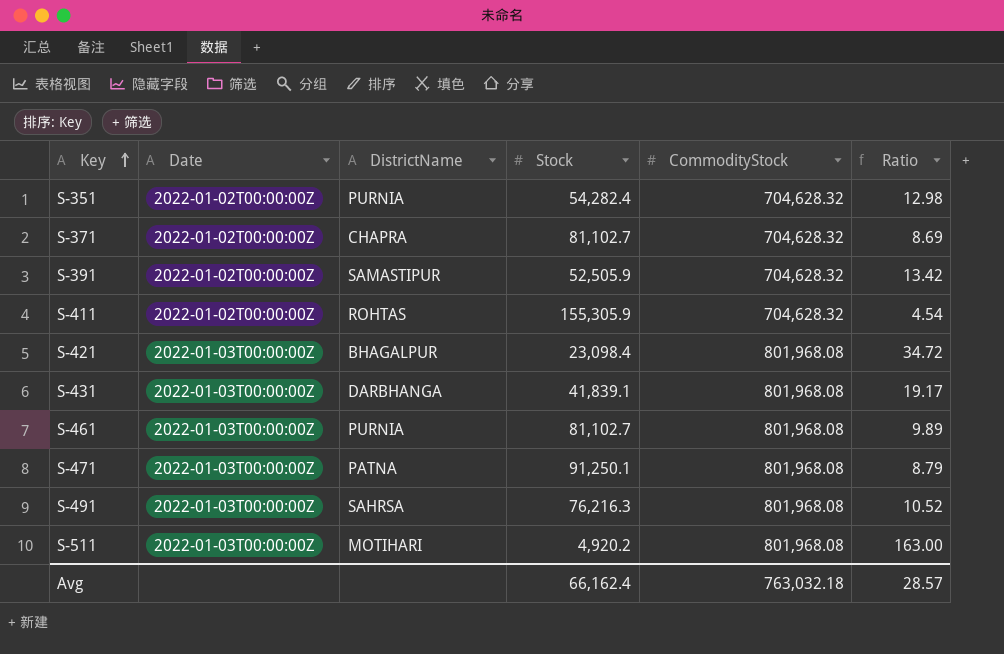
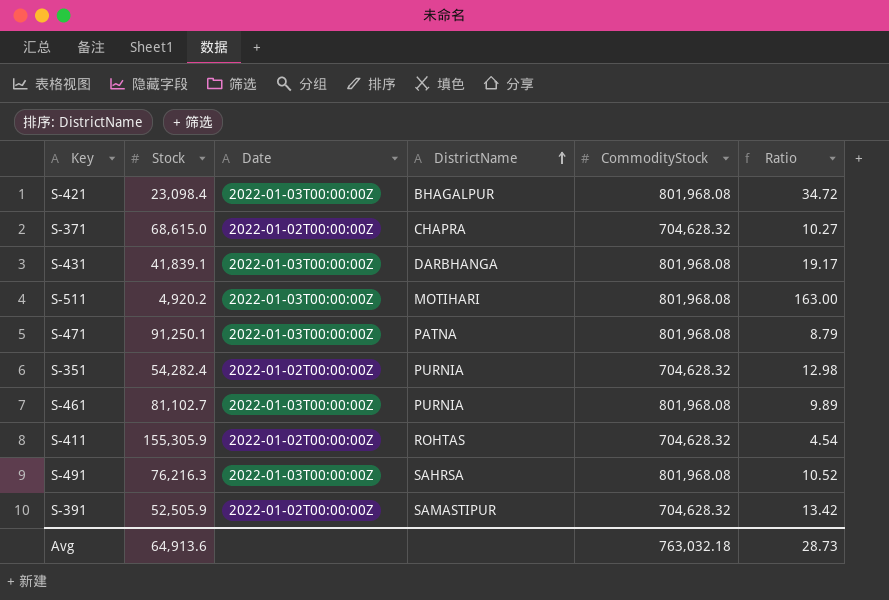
row order: Key ascending -> DistrictName ascending
column Stock | position: 4 -> 2
S-371 | Stock: 81,102.7 -> 68,615.0
S-371 | Ratio: 8.69 -> 10.27
Avg | Stock: 66,162.4 -> 64,913.6
Avg | Ratio: 28.57 -> 28.73

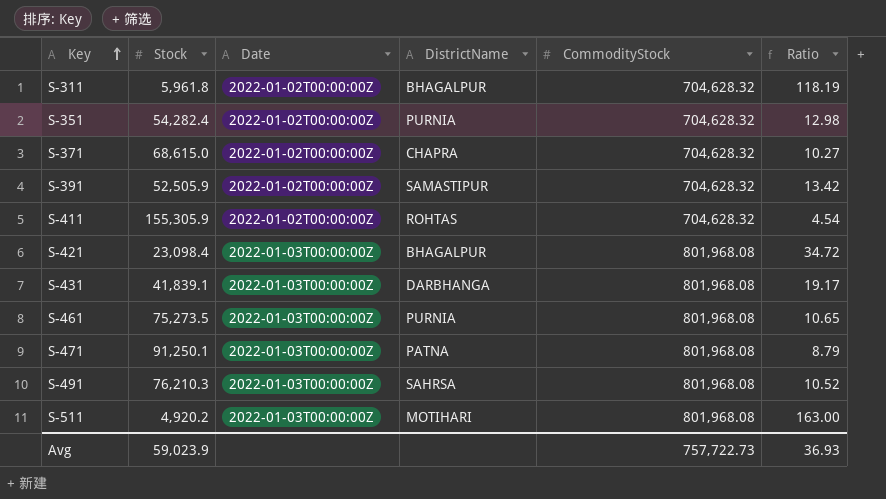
row order: DistrictName ascending -> Key ascending
row S-311: none -> 5,961.8 | 2022-01-02T00:00:00Z | BHAGALPUR | 704,628.32 | 118.19
S-461 | Stock: 81,102.7 -> 75,273.5
S-461 | Ratio: 9.89 -> 10.65
S-491 | Stock: 76,216.3 -> 76,210.3
Avg | Stock: 64,913.6 -> 59,023.9
Avg | CommodityStock: 763,032.18 -> 757,722.73
Avg | Ratio: 28.73 -> 36.93

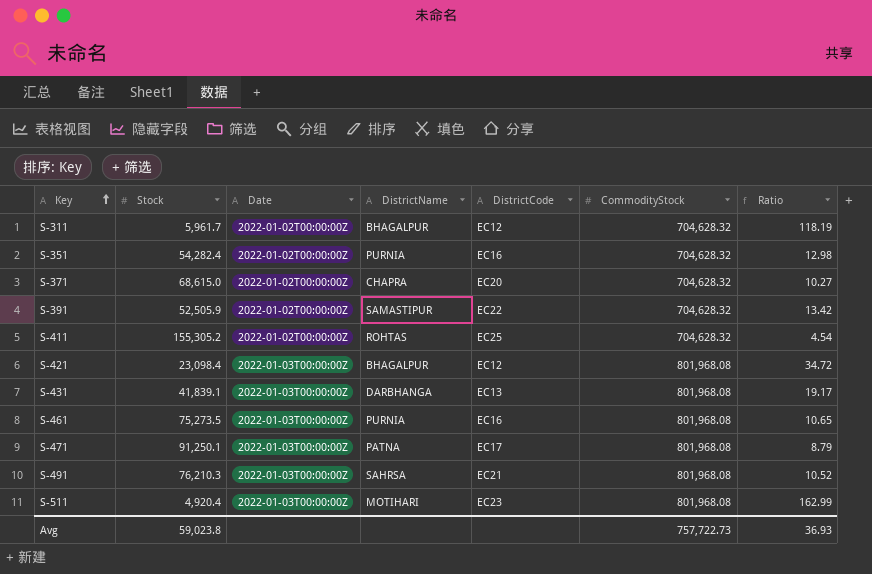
column DistrictCode | position: none -> 5
S-311 | Stock: 5,961.8 -> 5,961.7
S-411 | Stock: 155,305.9 -> 155,305.2
S-511 | Stock: 4,920.2 -> 4,920.4
S-511 | Ratio: 163.00 -> 162.99
Avg | Stock: 59,023.9 -> 59,023.8

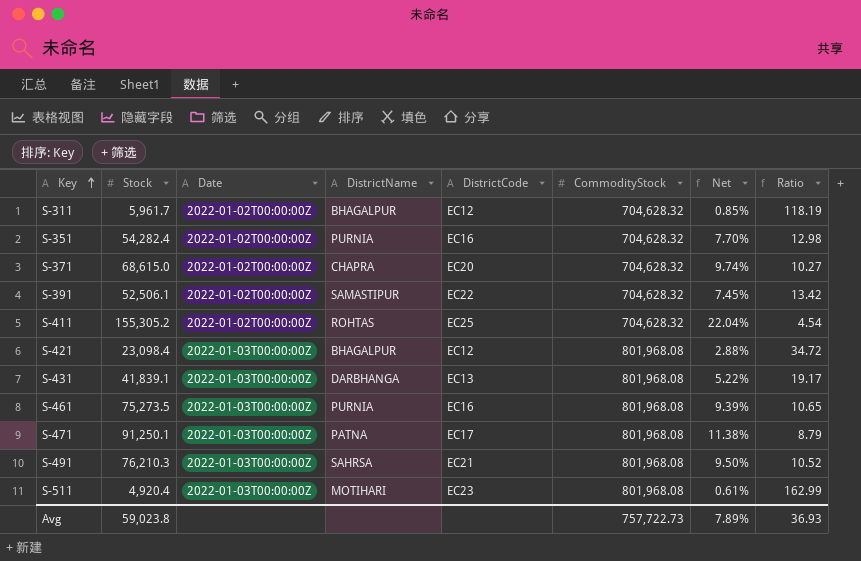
column Net | formula: none -> [Stock] / [CommodityStock]
S-391 | Stock: 52,505.9 -> 52,506.1

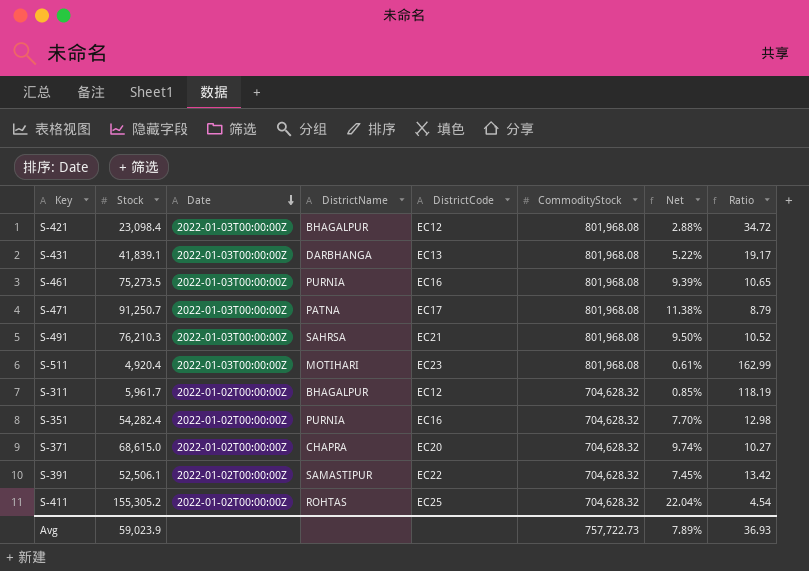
row order: Key ascending -> Date descending
S-471 | Stock: 91,250.1 -> 91,250.7
Avg | Stock: 59,023.8 -> 59,023.9

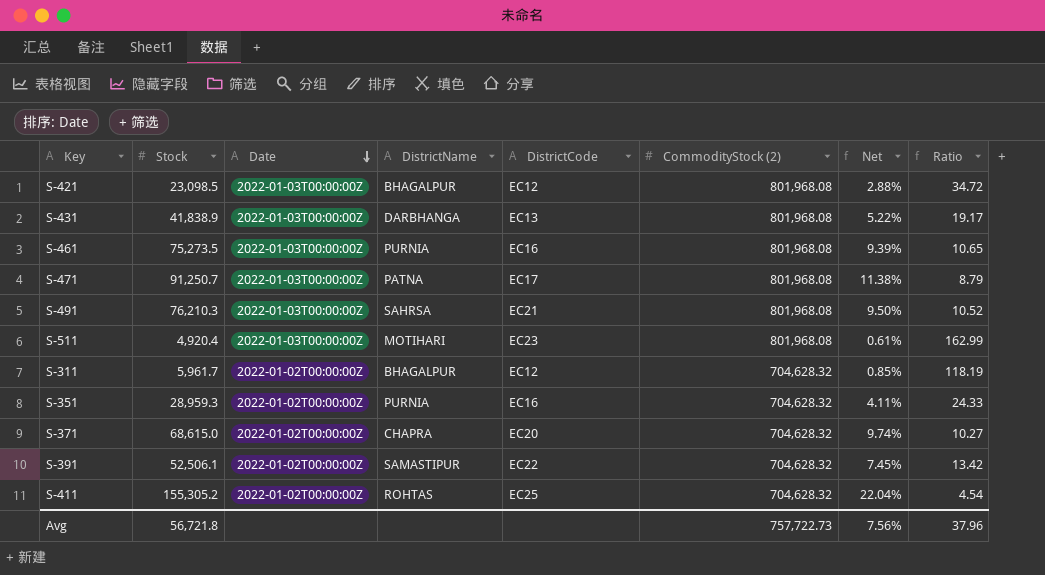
column name: CommodityStock -> CommodityStock (2)
S-421 | Stock: 23,098.4 -> 23,098.5
S-431 | Stock: 41,839.1 -> 41,838.9
S-351 | Stock: 54,282.4 -> 28,959.3
S-351 | Net: 7.70% -> 4.11%
S-351 | Ratio: 12.98 -> 24.33
Avg | Stock: 59,023.9 -> 56,721.8
Avg | Net: 7.89% -> 7.56%
Avg | Ratio: 36.93 -> 37.96

